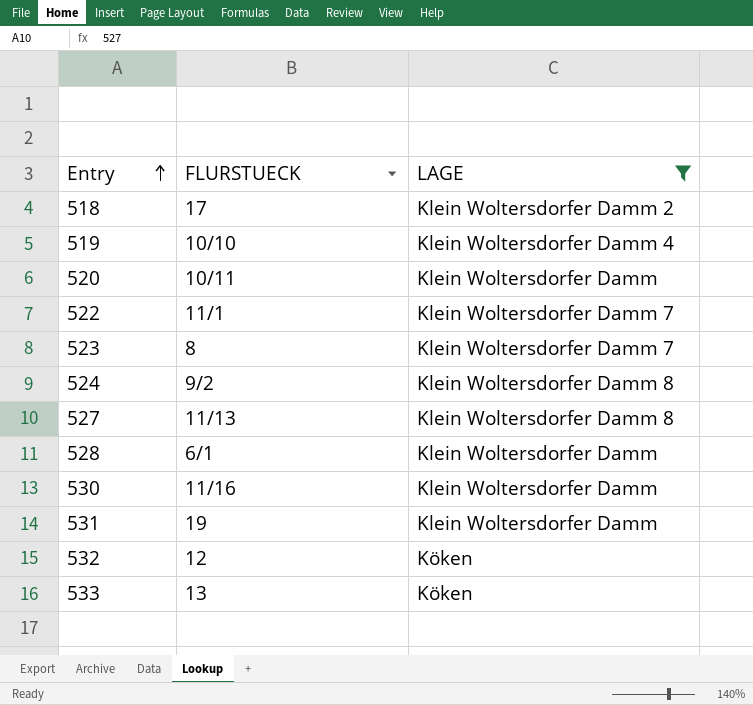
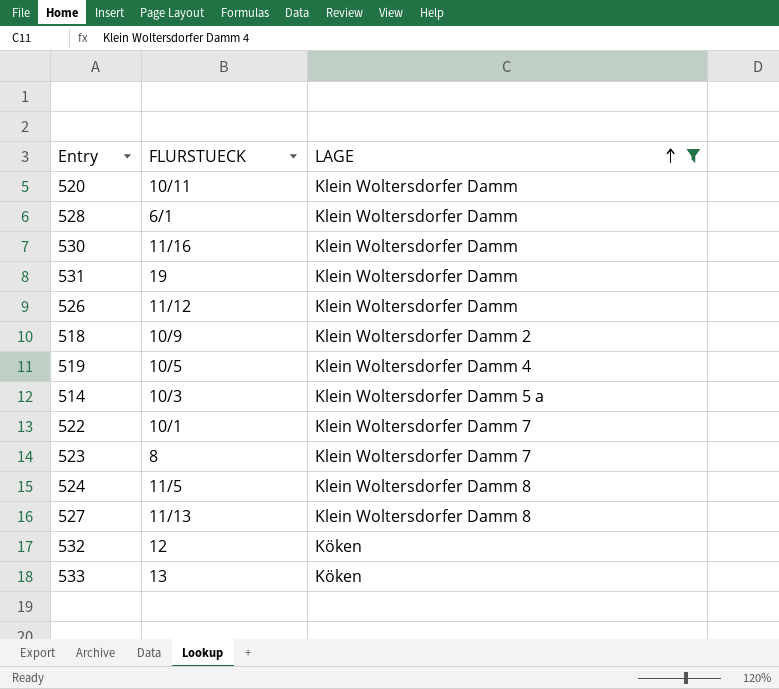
row order: Entry ascending -> LAGE ascending
row 526: none -> 11/12 | Klein Woltersdorfer Damm
518 | FLURSTUECK: 17 -> 10/9
519 | FLURSTUECK: 10/10 -> 10/5
row 514: none -> 10/3 | Klein Woltersdorfer Damm 5 a
522 | FLURSTUECK: 11/1 -> 10/1
524 | FLURSTUECK: 9/2 -> 11/5

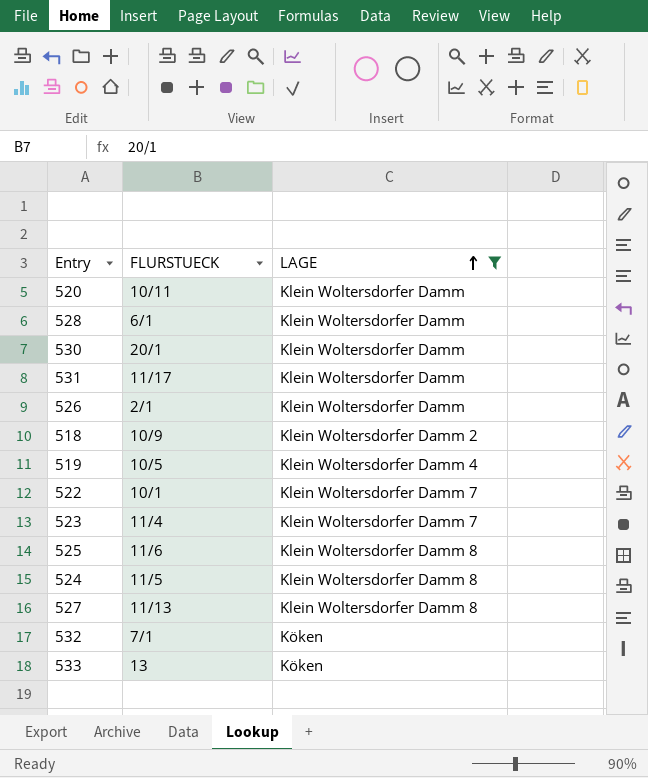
row 514: 10/3 | Klein Woltersdorfer Damm 5 a -> none
530 | FLURSTUECK: 11/16 -> 20/1
531 | FLURSTUECK: 19 -> 11/17
526 | FLURSTUECK: 11/12 -> 2/1
523 | FLURSTUECK: 8 -> 11/4
row 525: none -> 11/6 | Klein Woltersdorfer Damm 8
532 | FLURSTUECK: 12 -> 7/1

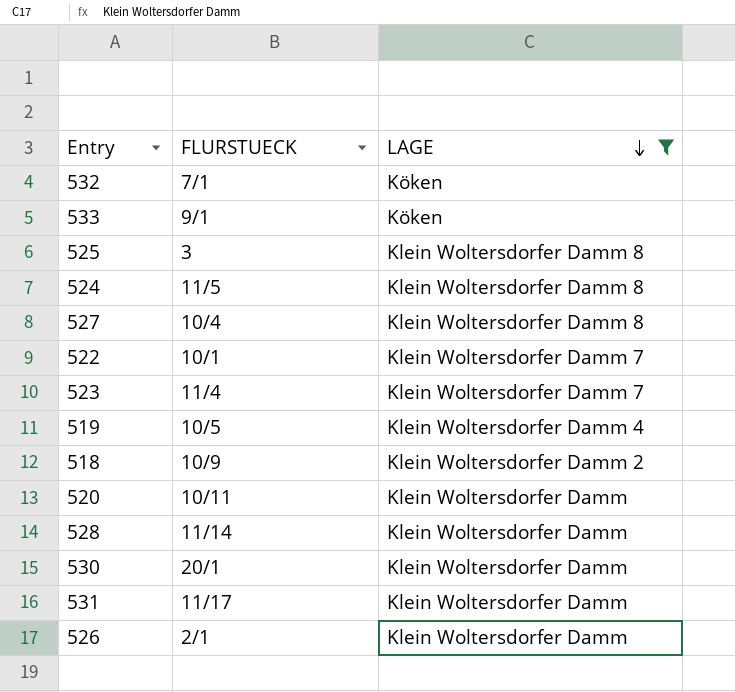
row order: LAGE ascending -> LAGE descending
533 | FLURSTUECK: 13 -> 9/1
525 | FLURSTUECK: 11/6 -> 3
527 | FLURSTUECK: 11/13 -> 10/4
528 | FLURSTUECK: 6/1 -> 11/14

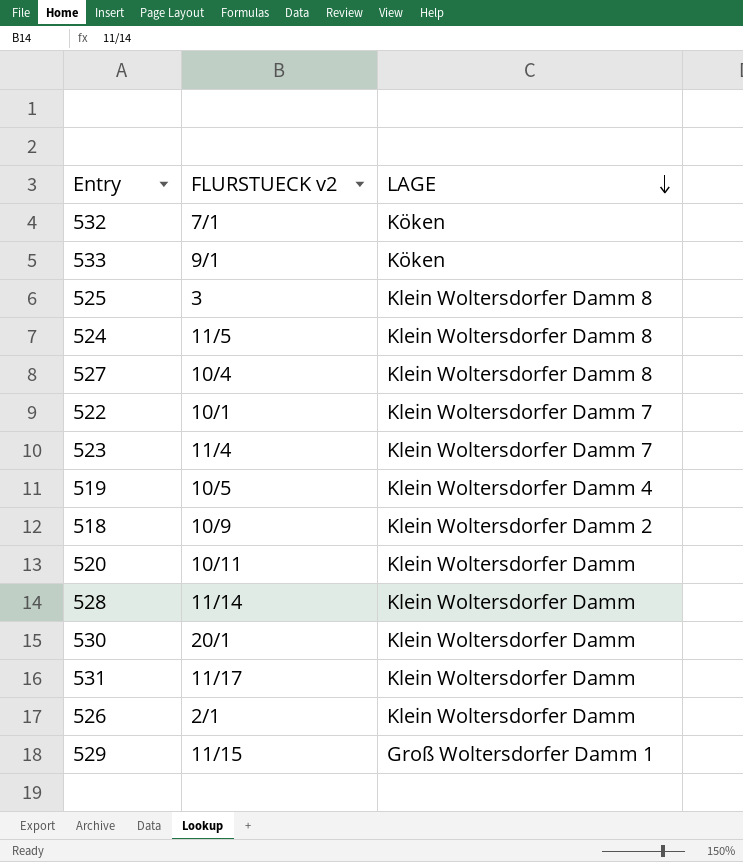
filter: LAGE != Groß Woltersdorfer Damm 1 -> none
column name: FLURSTUECK -> FLURSTUECK v2

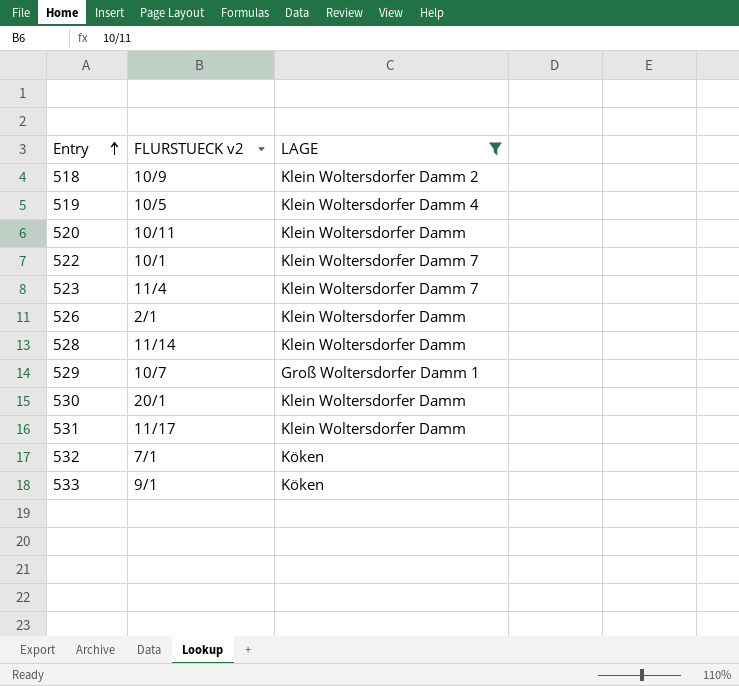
filter: none -> LAGE != Klein Woltersdorfer Damm 8
row order: LAGE descending -> Entry ascending
529 | FLURSTUECK v2: 11/15 -> 10/7

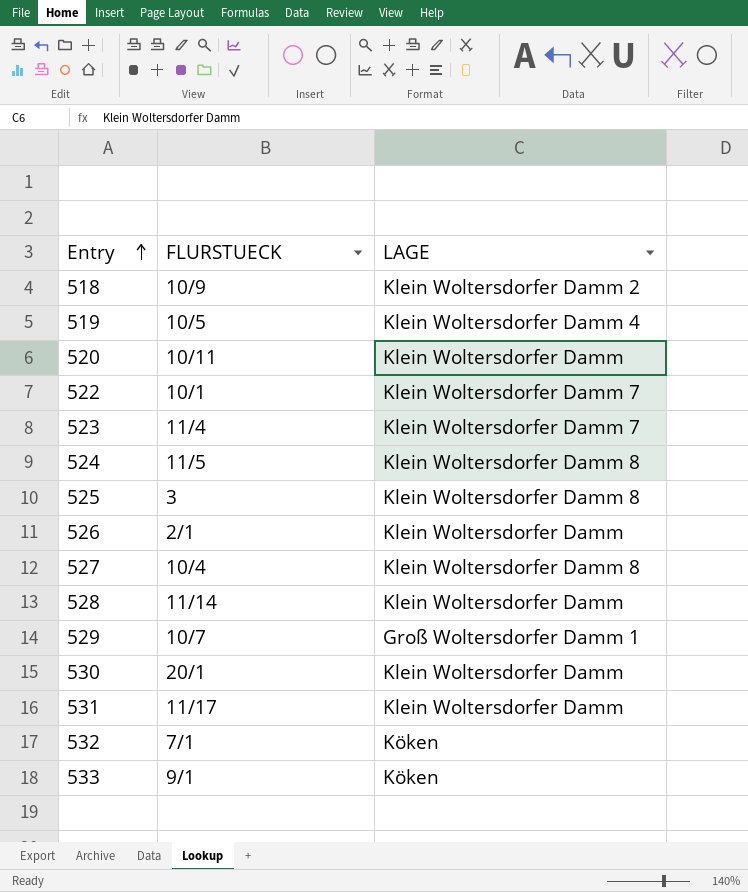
filter: LAGE != Klein Woltersdorfer Damm 8 -> none
column name: FLURSTUECK v2 -> FLURSTUECK

